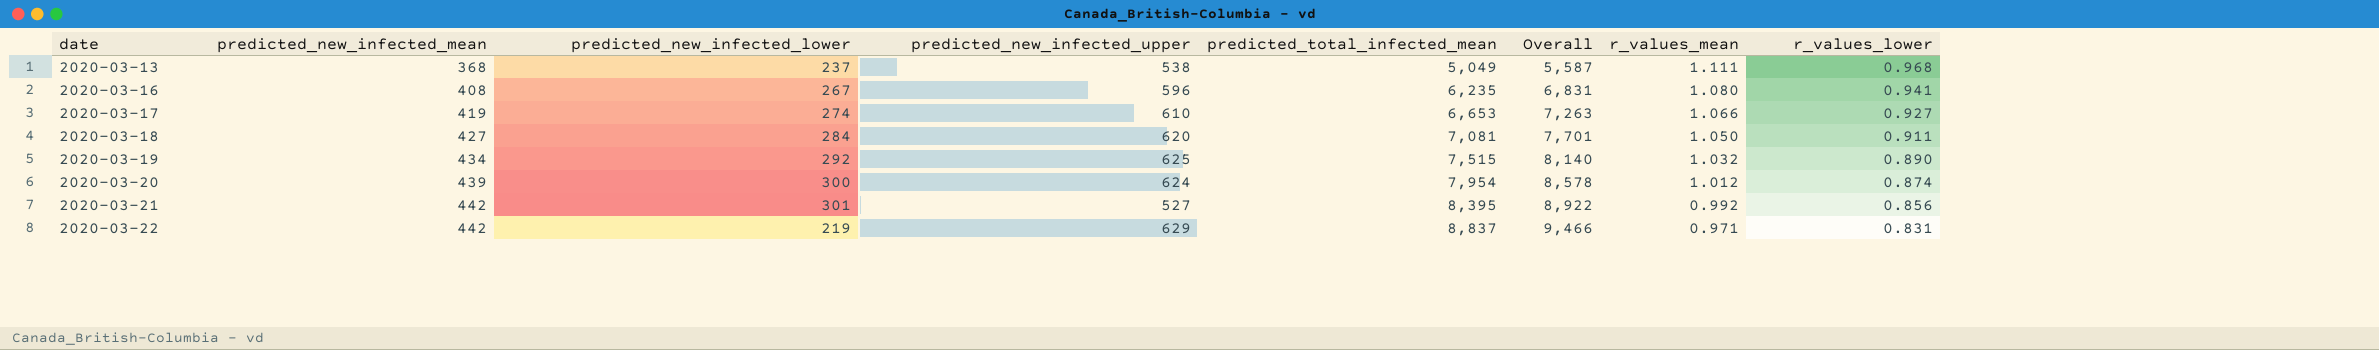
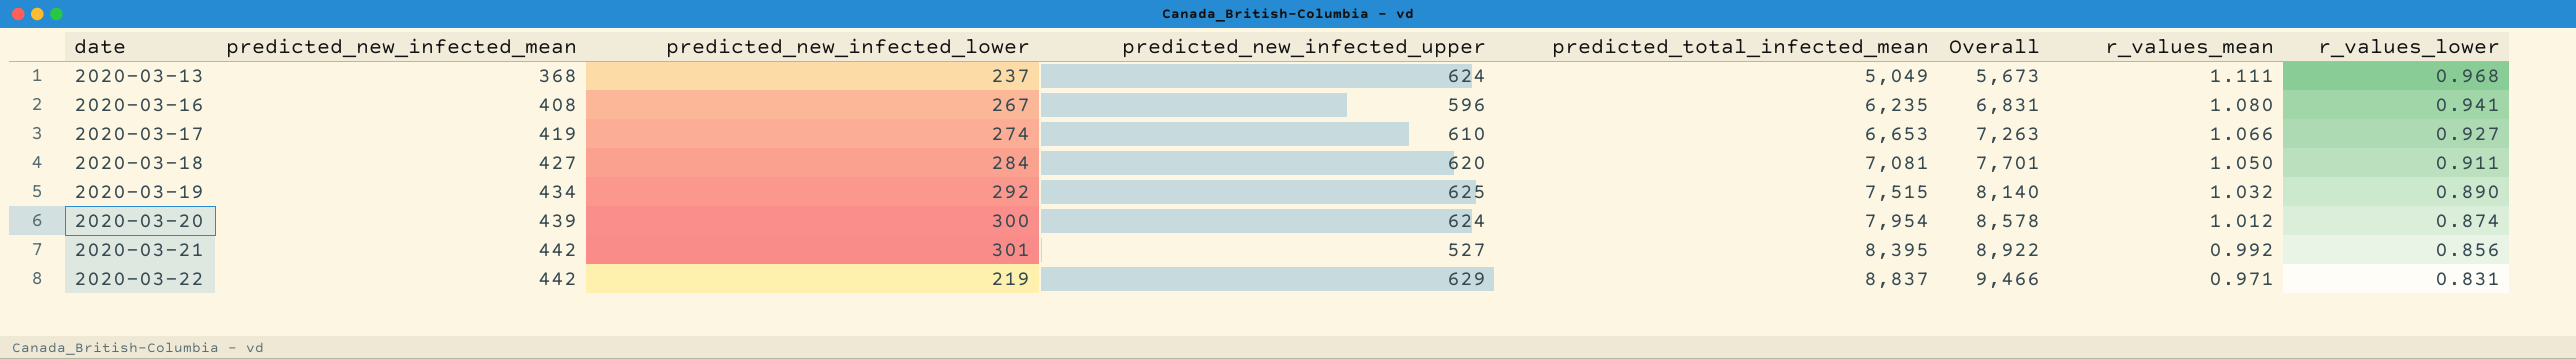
2020-03-13 | predicted_new_infected_upper: 538 -> 624
2020-03-13 | Overall: 5,587 -> 5,673

